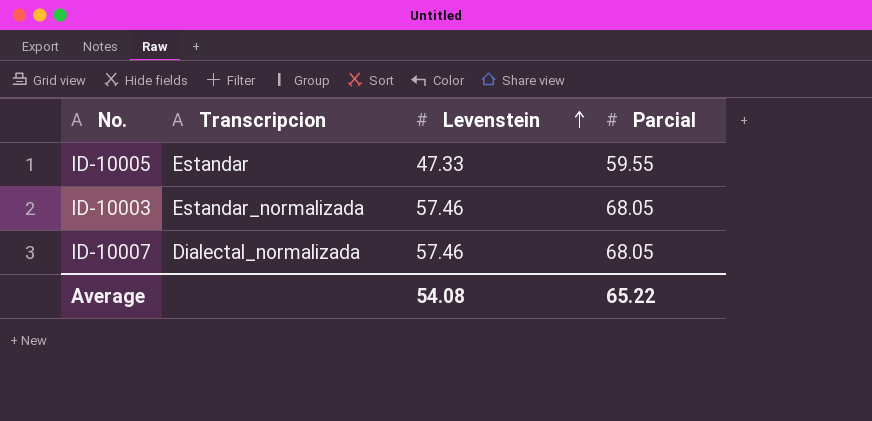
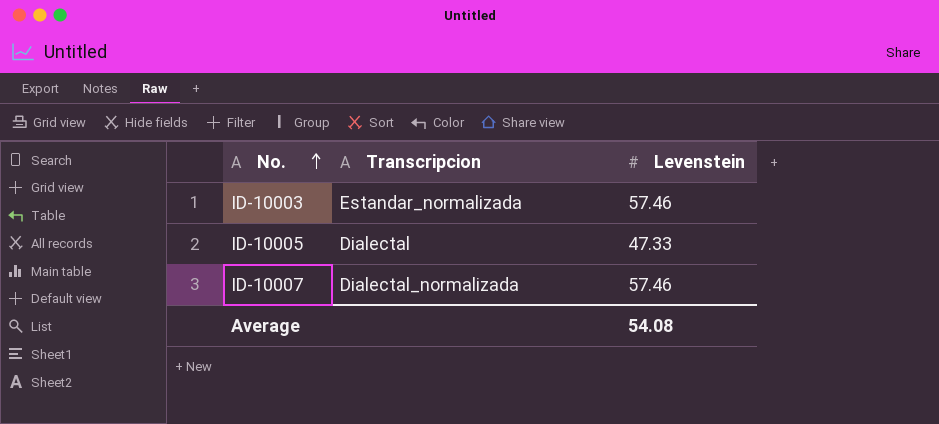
row order: Levenstein ascending -> No. ascending
column Parcial | position: 4 -> none
ID-10005 | Transcripcion: Estandar -> Dialectal

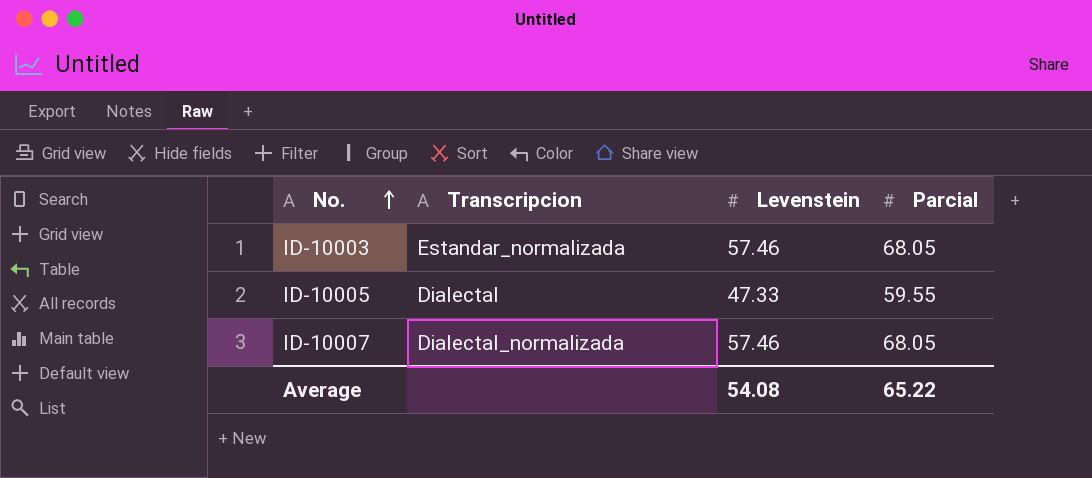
column Parcial | position: none -> 4

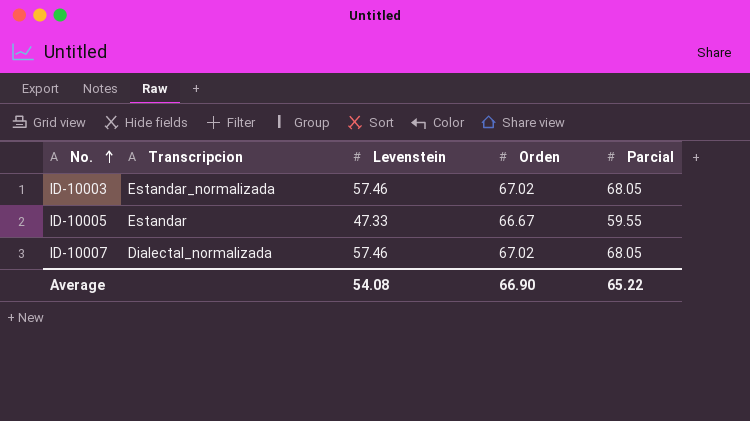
column Orden | position: none -> 4
ID-10005 | Transcripcion: Dialectal -> Estandar

